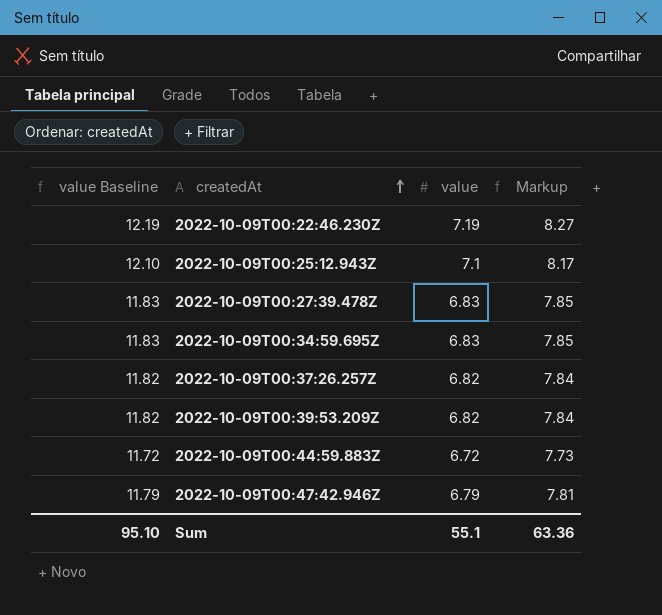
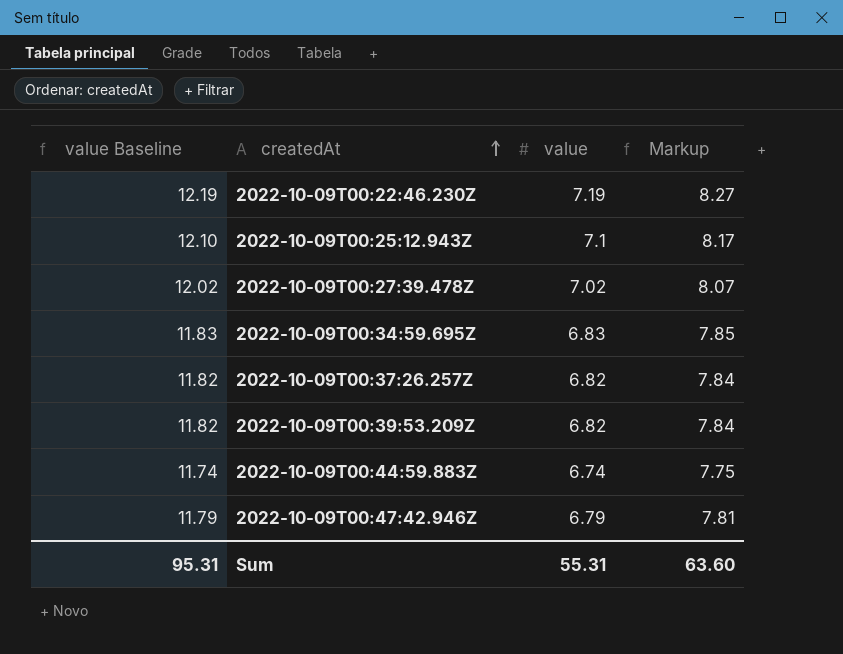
2022-10-09T00:27:39.478Z | value Baseline: 11.83 -> 12.02
2022-10-09T00:27:39.478Z | value: 6.83 -> 7.02
2022-10-09T00:27:39.478Z | Markup: 7.85 -> 8.07
2022-10-09T00:44:59.883Z | value Baseline: 11.72 -> 11.74
2022-10-09T00:44:59.883Z | value: 6.72 -> 6.74
2022-10-09T00:44:59.883Z | Markup: 7.73 -> 7.75
Sum | value Baseline: 95.10 -> 95.31
Sum | value: 55.1 -> 55.31
Sum | Markup: 63.36 -> 63.60

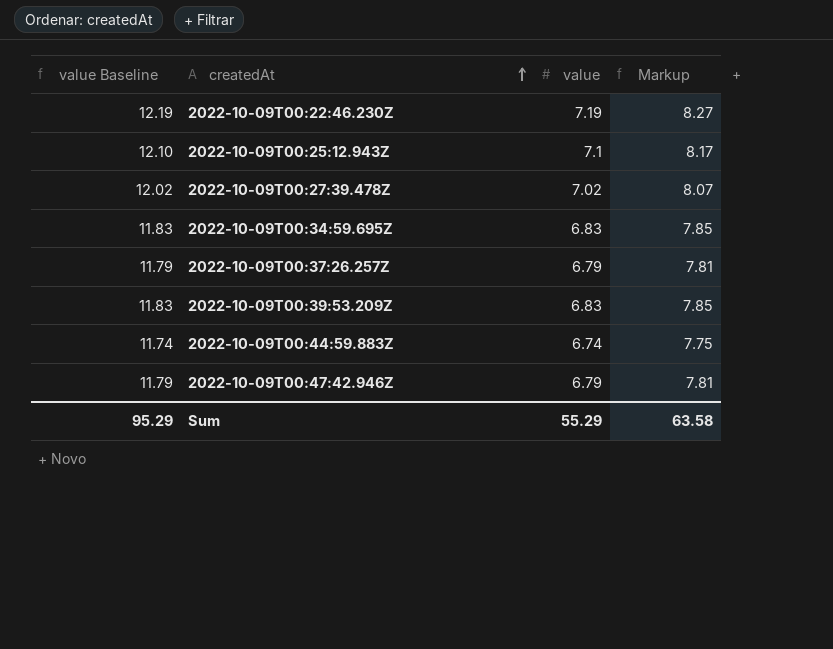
2022-10-09T00:37:26.257Z | value Baseline: 11.82 -> 11.79
2022-10-09T00:37:26.257Z | value: 6.82 -> 6.79
2022-10-09T00:37:26.257Z | Markup: 7.84 -> 7.81
2022-10-09T00:39:53.209Z | value Baseline: 11.82 -> 11.83
2022-10-09T00:39:53.209Z | value: 6.82 -> 6.83
2022-10-09T00:39:53.209Z | Markup: 7.84 -> 7.85
Sum | value Baseline: 95.31 -> 95.29
Sum | value: 55.31 -> 55.29
Sum | Markup: 63.60 -> 63.58

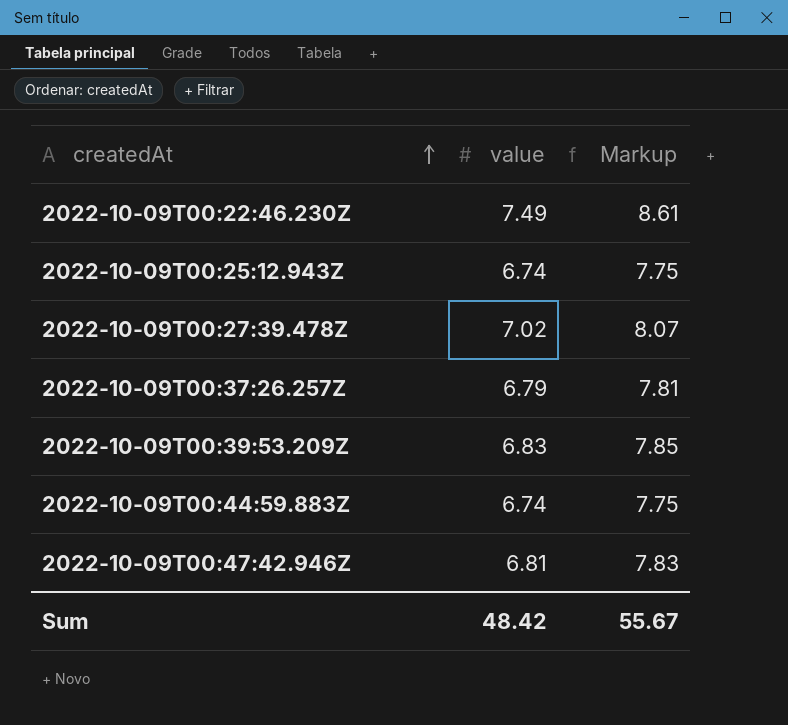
column value Baseline | formula: [value] + 5 -> none
row 2022-10-09T00:34:59.695Z: 11.83 | 6.83 | 7.85 -> none
2022-10-09T00:22:46.230Z | value: 7.19 -> 7.49
2022-10-09T00:22:46.230Z | Markup: 8.27 -> 8.61
2022-10-09T00:25:12.943Z | value: 7.1 -> 6.74
2022-10-09T00:25:12.943Z | Markup: 8.17 -> 7.75
2022-10-09T00:47:42.946Z | value: 6.79 -> 6.81
2022-10-09T00:47:42.946Z | Markup: 7.81 -> 7.83
Sum | value: 55.29 -> 48.42
Sum | Markup: 63.58 -> 55.67

